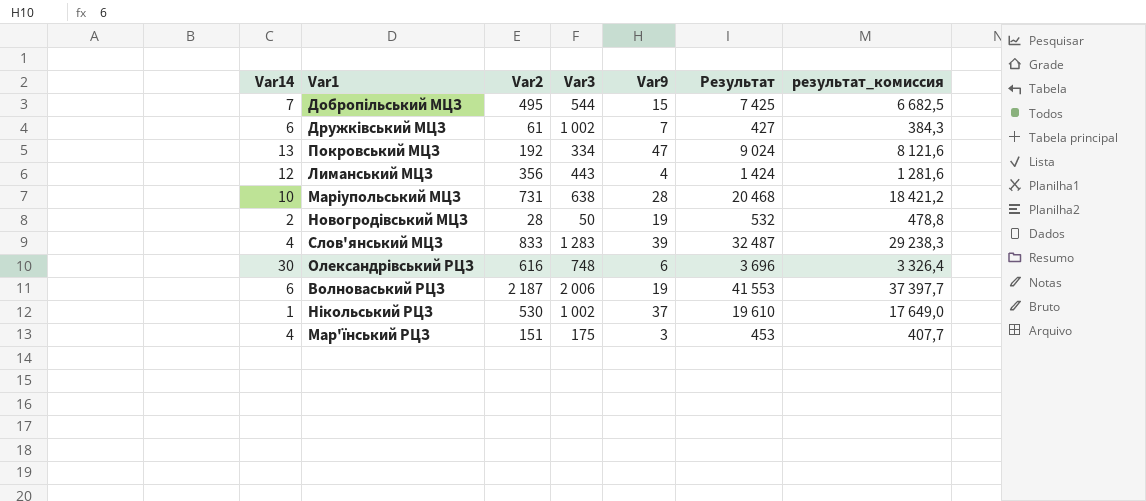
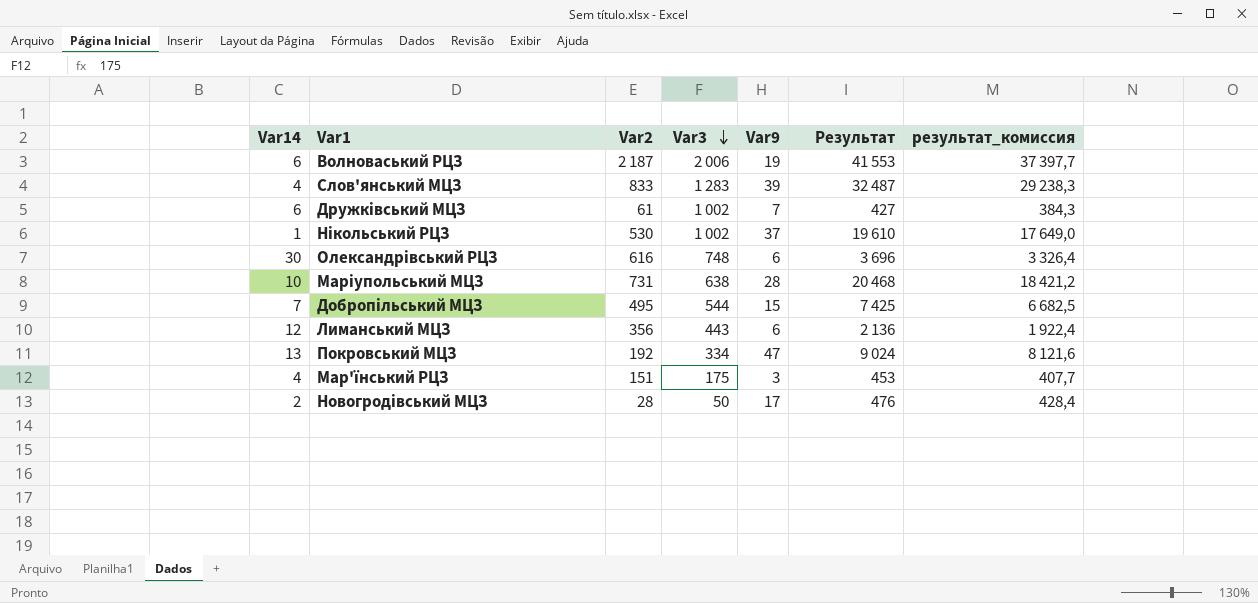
row order: none -> Var3 descending
Лиманський МЦЗ | Var9: 4 -> 6
Лиманський МЦЗ | Результат: 1 424 -> 2 136
Лиманський МЦЗ | результат_комиссия: 1 281,6 -> 1 922,4
Новогродівський МЦЗ | Var9: 19 -> 17
Новогродівський МЦЗ | Результат: 532 -> 476
Новогродівський МЦЗ | результат_комиссия: 478,8 -> 428,4

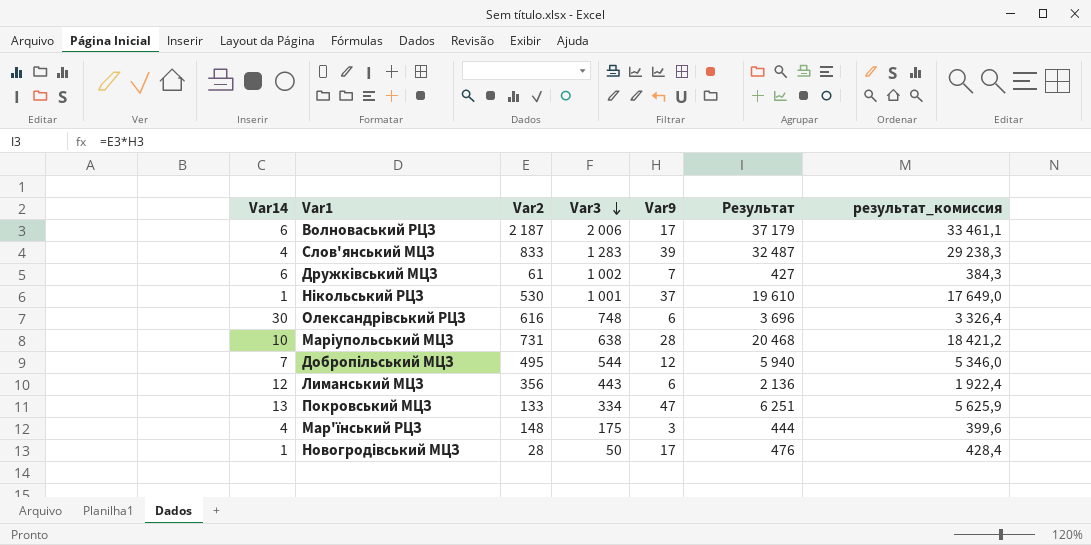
Волноваський РЦЗ | Var9: 19 -> 17
Волноваський РЦЗ | Результат: 41 553 -> 37 179
Волноваський РЦЗ | результат_комиссия: 37 397,7 -> 33 461,1
Нікольський РЦЗ | Var3: 1 002 -> 1 001
Добропільський МЦЗ | Var9: 15 -> 12
Добропільський МЦЗ | Результат: 7 425 -> 5 940
Добропільський МЦЗ | результат_комиссия: 6 682,5 -> 5 346,0
Покровський МЦЗ | Var2: 192 -> 133
Покровський МЦЗ | Результат: 9 024 -> 6 251
Покровський МЦЗ | результат_комиссия: 8 121,6 -> 5 625,9
Мар'їнський РЦЗ | Var2: 151 -> 148
Мар'їнський РЦЗ | Результат: 453 -> 444
Мар'їнський РЦЗ | результат_комиссия: 407,7 -> 399,6
Новогродівський МЦЗ | Var14: 2 -> 1

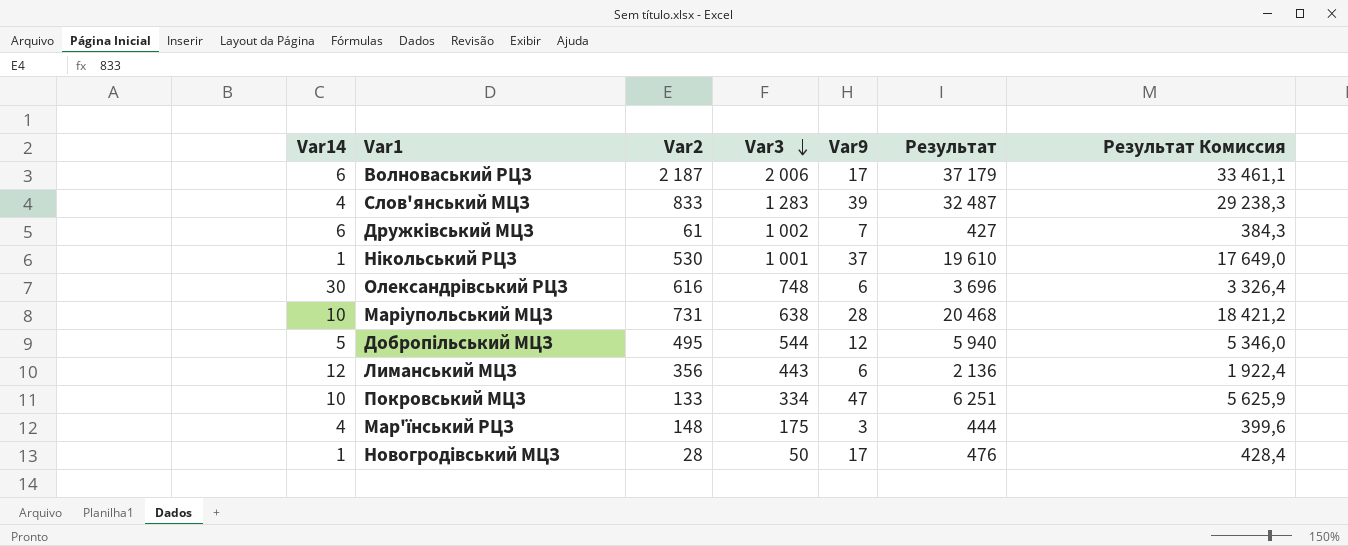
column name: результат_комиссия -> Результат Комиссия
Добропільський МЦЗ | Var14: 7 -> 5
Покровський МЦЗ | Var14: 13 -> 10

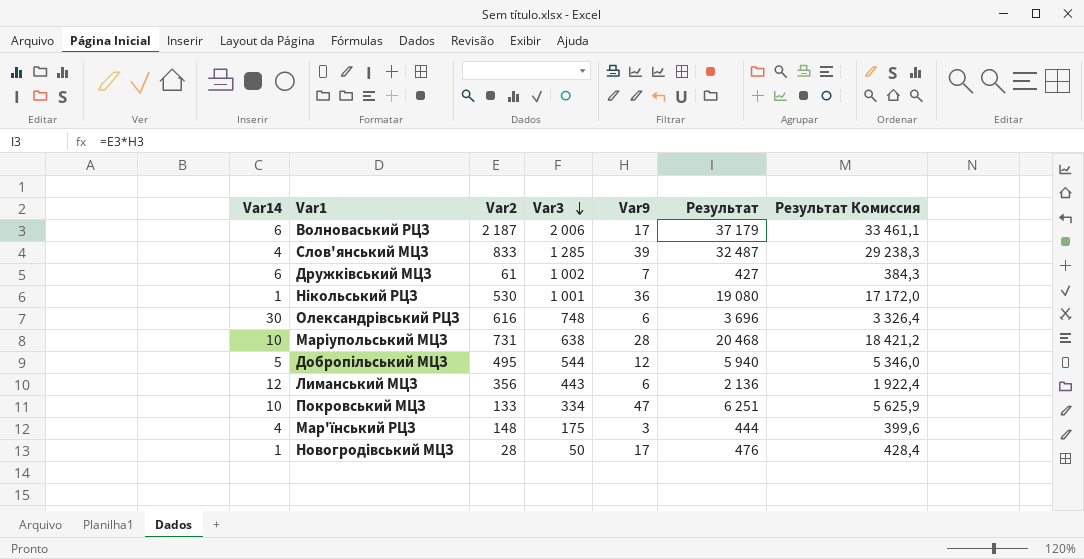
Слов'янський МЦЗ | Var3: 1 283 -> 1 285
Нікольський РЦЗ | Var9: 37 -> 36
Нікольський РЦЗ | Результат: 19 610 -> 19 080
Нікольський РЦЗ | Результат Комиссия: 17 649,0 -> 17 172,0

